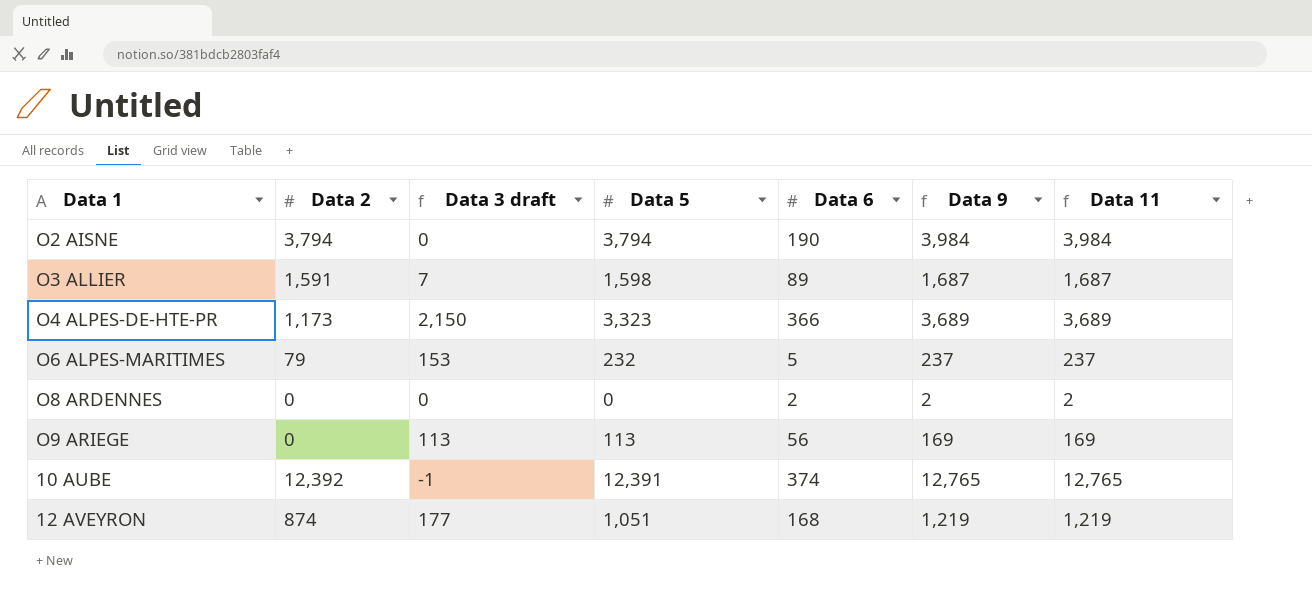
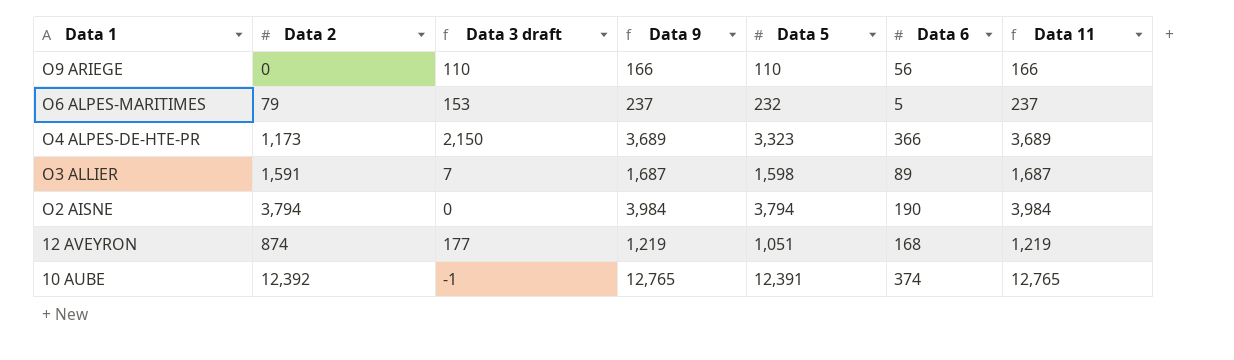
row order: none -> Data 1 descending
column Data 9 | position: 6 -> 4
row O8 ARDENNES: 0 | 0 | 0 | 2 | 2 | 2 -> none
O9 ARIEGE | Data 3 draft: 113 -> 110
O9 ARIEGE | Data 9: 169 -> 166
O9 ARIEGE | Data 5: 113 -> 110
O9 ARIEGE | Data 11: 169 -> 166

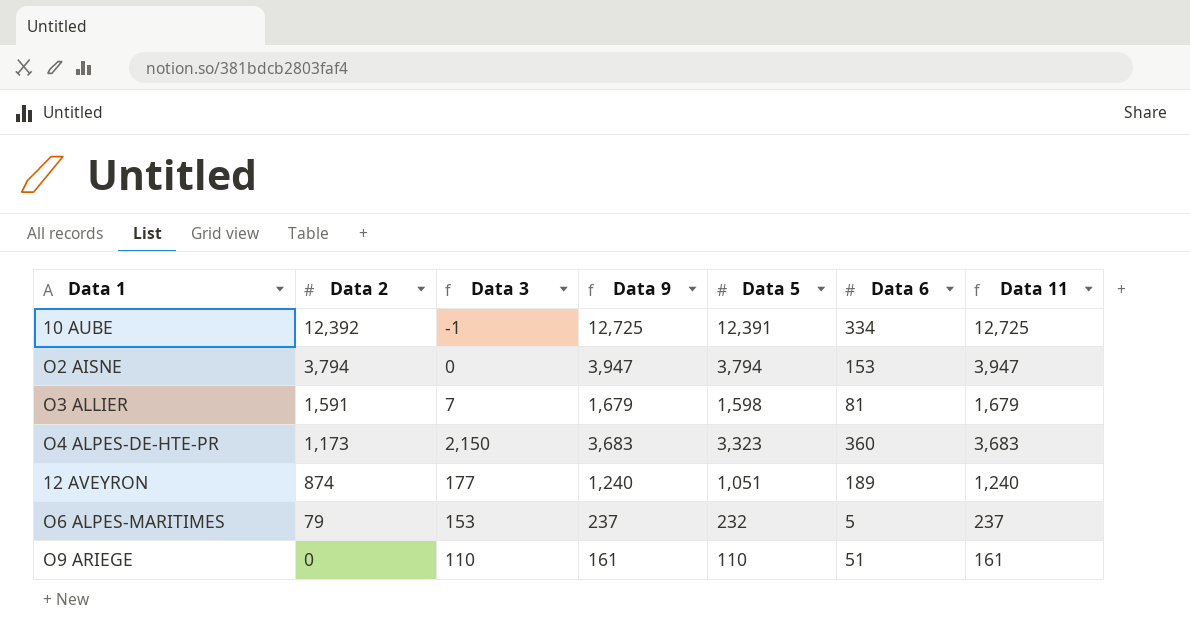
row order: Data 1 descending -> Data 2 descending
column name: Data 3 draft -> Data 3
10 AUBE | Data 9: 12,765 -> 12,725
10 AUBE | Data 6: 374 -> 334
10 AUBE | Data 11: 12,765 -> 12,725
O2 AISNE | Data 9: 3,984 -> 3,947
O2 AISNE | Data 6: 190 -> 153
O2 AISNE | Data 11: 3,984 -> 3,947
O3 ALLIER | Data 9: 1,687 -> 1,679
O3 ALLIER | Data 6: 89 -> 81
O3 ALLIER | Data 11: 1,687 -> 1,679
O4 ALPES-DE-HTE-PR | Data 9: 3,689 -> 3,683
O4 ALPES-DE-HTE-PR | Data 6: 366 -> 360
O4 ALPES-DE-HTE-PR | Data 11: 3,689 -> 3,683
12 AVEYRON | Data 9: 1,219 -> 1,240
12 AVEYRON | Data 6: 168 -> 189
12 AVEYRON | Data 11: 1,219 -> 1,240
O9 ARIEGE | Data 9: 166 -> 161
O9 ARIEGE | Data 6: 56 -> 51
O9 ARIEGE | Data 11: 166 -> 161

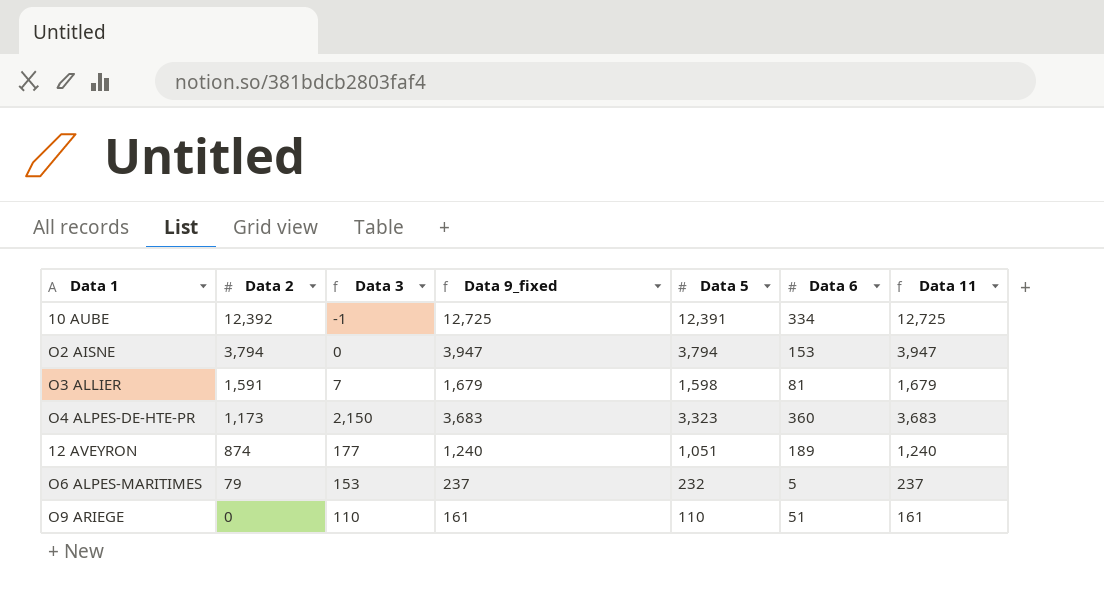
column name: Data 9 -> Data 9_fixed

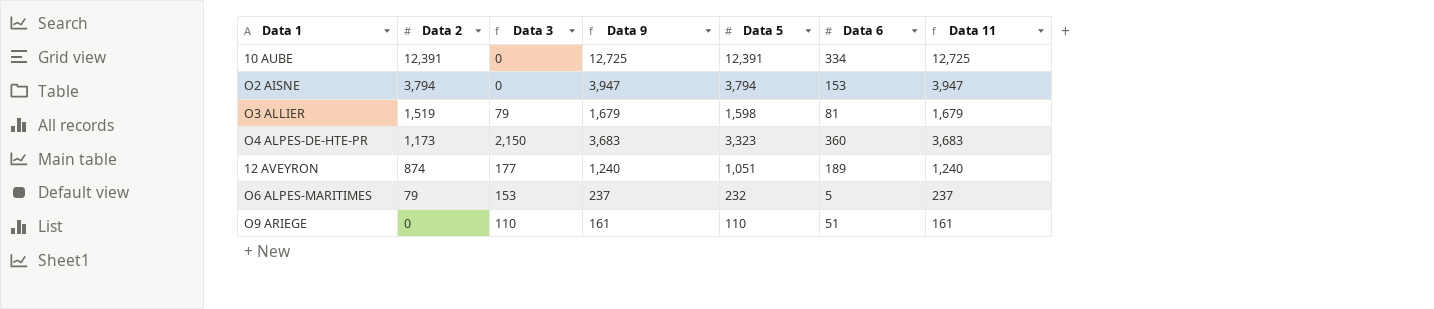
column name: Data 9_fixed -> Data 9
10 AUBE | Data 2: 12,392 -> 12,391
10 AUBE | Data 3: -1 -> 0
O3 ALLIER | Data 2: 1,591 -> 1,519
O3 ALLIER | Data 3: 7 -> 79

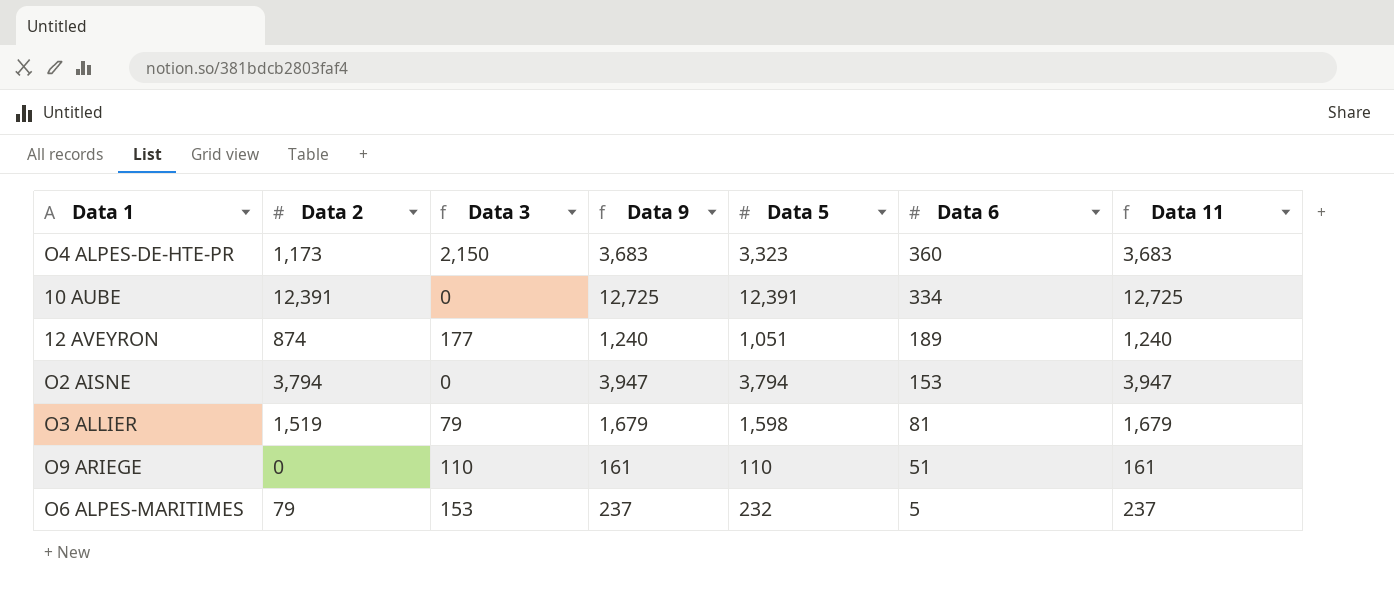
row order: Data 2 descending -> Data 6 descending

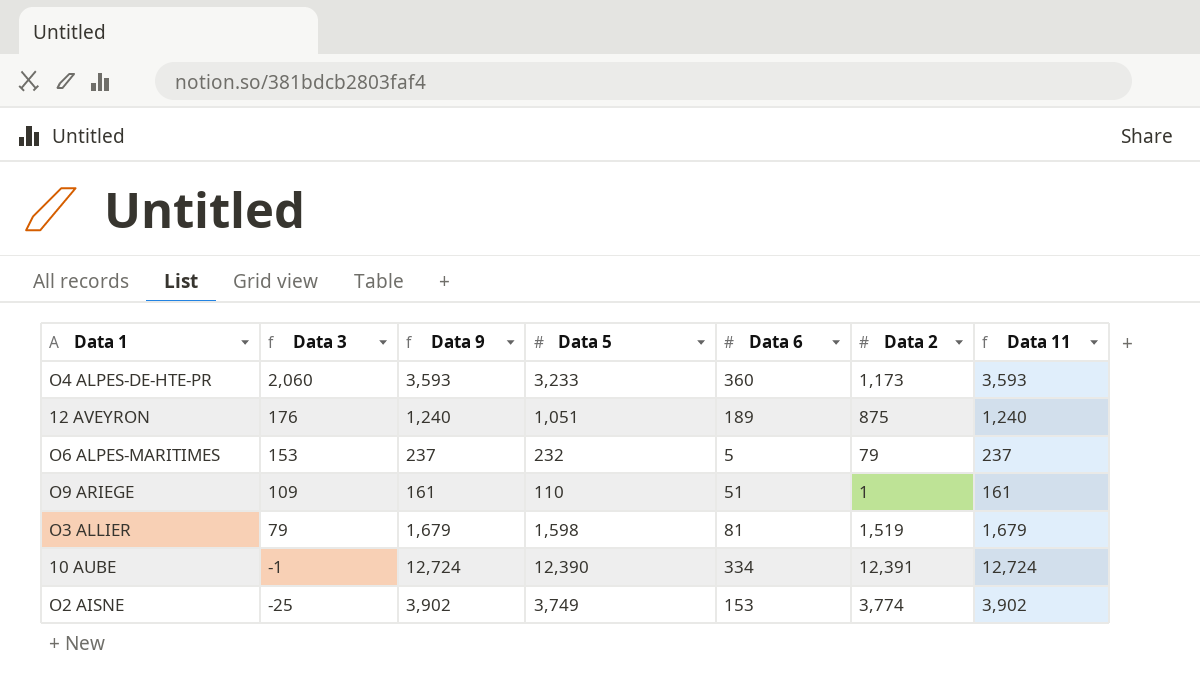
row order: Data 6 descending -> Data 3 descending
column Data 2 | position: 2 -> 6
O4 ALPES-DE-HTE-PR | Data 3: 2,150 -> 2,060
O4 ALPES-DE-HTE-PR | Data 9: 3,683 -> 3,593
O4 ALPES-DE-HTE-PR | Data 5: 3,323 -> 3,233
O4 ALPES-DE-HTE-PR | Data 11: 3,683 -> 3,593
12 AVEYRON | Data 3: 177 -> 176
12 AVEYRON | Data 2: 874 -> 875
O9 ARIEGE | Data 3: 110 -> 109
O9 ARIEGE | Data 2: 0 -> 1
10 AUBE | Data 3: 0 -> -1
10 AUBE | Data 9: 12,725 -> 12,724
10 AUBE | Data 5: 12,391 -> 12,390
10 AUBE | Data 11: 12,725 -> 12,724
O2 AISNE | Data 3: 0 -> -25
O2 AISNE | Data 9: 3,947 -> 3,902
O2 AISNE | Data 5: 3,794 -> 3,749
O2 AISNE | Data 2: 3,794 -> 3,774
O2 AISNE | Data 11: 3,947 -> 3,902

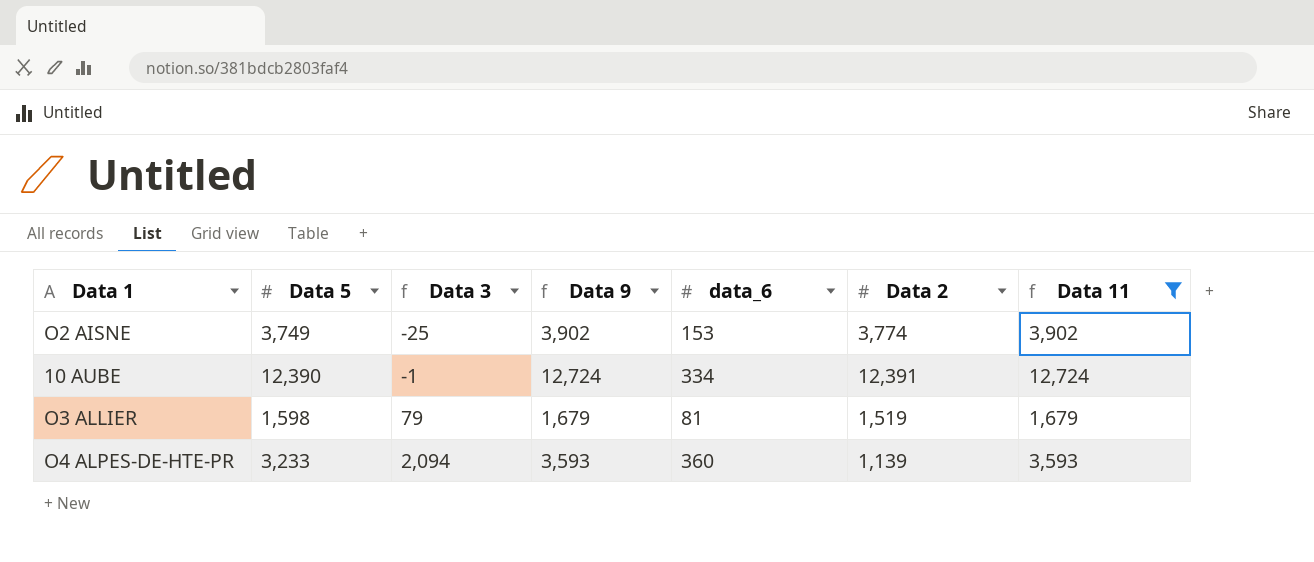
filter: none -> Data 11 >= 1,679
row order: Data 3 descending -> Data 3 ascending
column Data 5 | position: 4 -> 2
column name: Data 6 -> data_6
O4 ALPES-DE-HTE-PR | Data 3: 2,060 -> 2,094
O4 ALPES-DE-HTE-PR | Data 2: 1,173 -> 1,139

